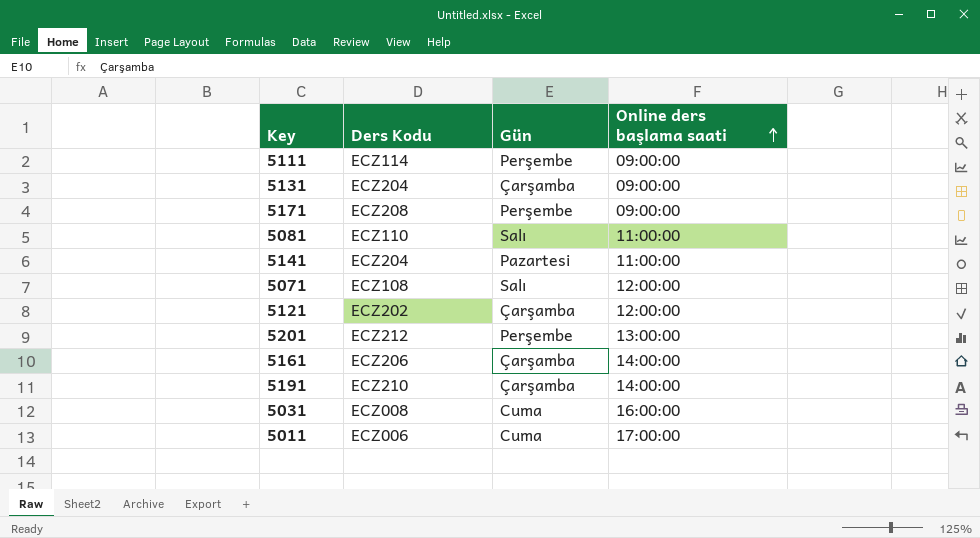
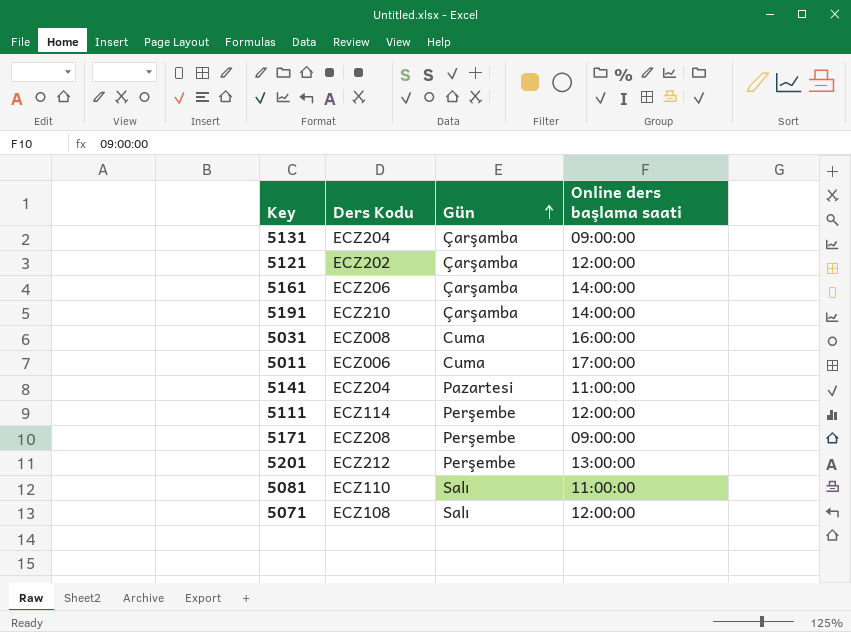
row order: Online ders başlama saati ascending -> Gün ascending
5111 | Online ders başlama saati: 09:00:00 -> 12:00:00

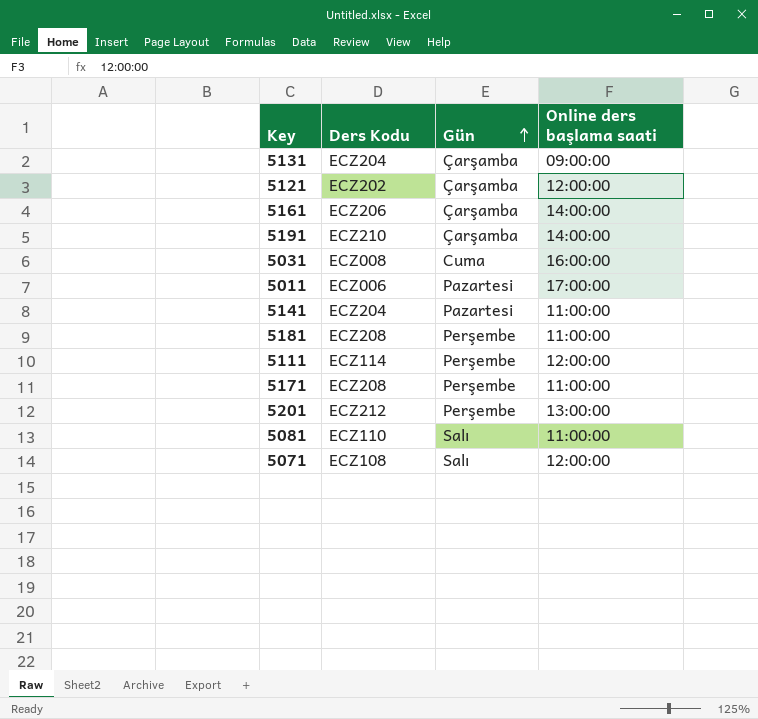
5011 | Gün: Cuma -> Pazartesi
row 5181: none -> ECZ208 | Perşembe | 11:00:00
5171 | Online ders başlama saati: 09:00:00 -> 11:00:00

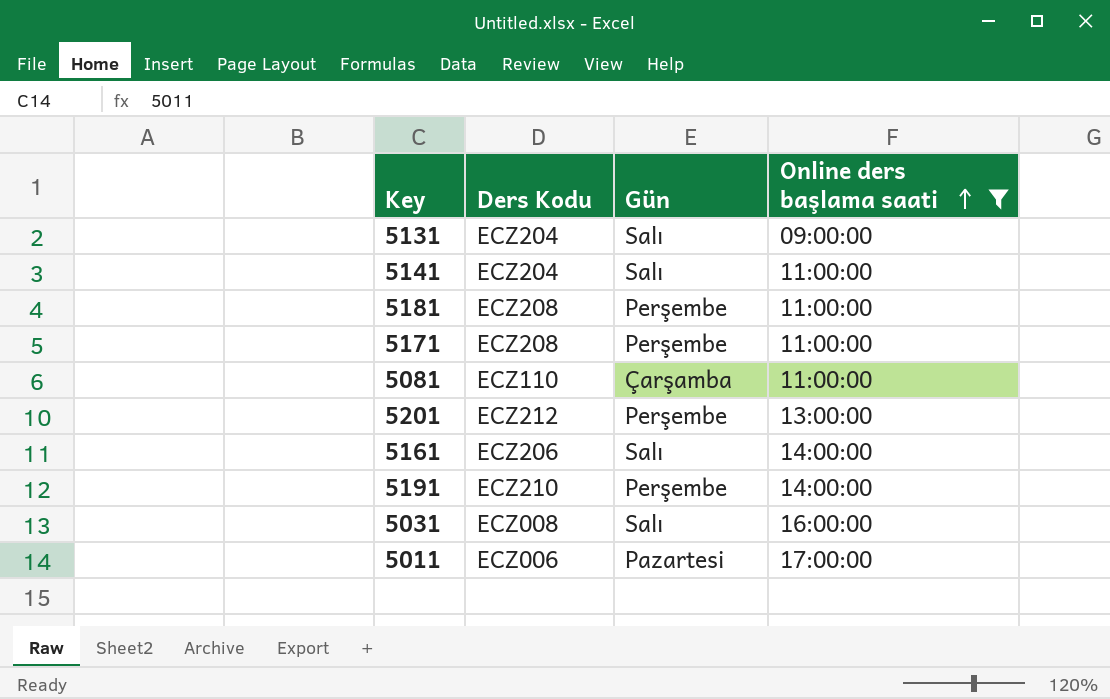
filter: none -> Online ders başlama saati != 12:00:00
row order: Gün ascending -> Online ders başlama saati ascending
5131 | Gün: Çarşamba -> Salı
5141 | Gün: Pazartesi -> Salı
5081 | Gün: Salı -> Çarşamba
5161 | Gün: Çarşamba -> Salı
5191 | Gün: Çarşamba -> Perşembe
5031 | Gün: Cuma -> Salı

